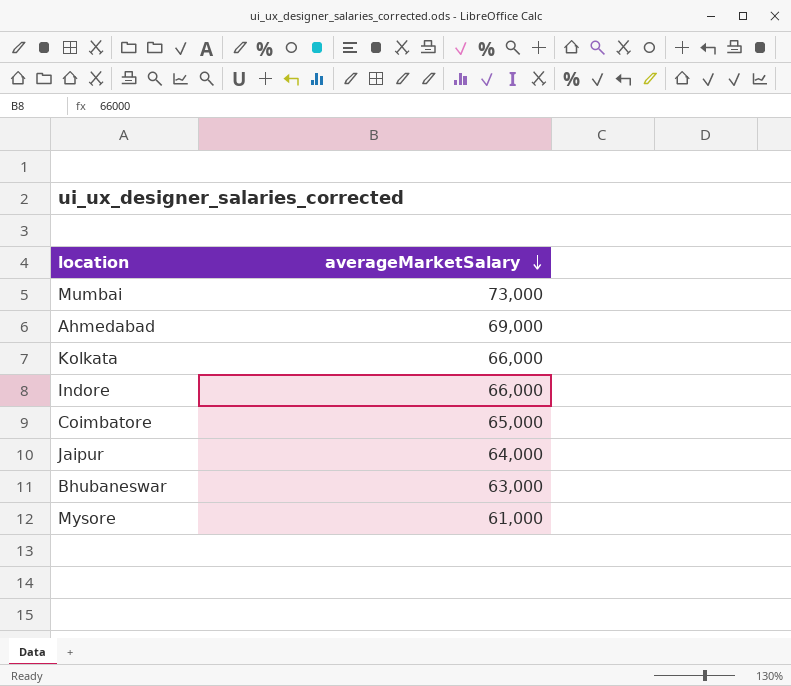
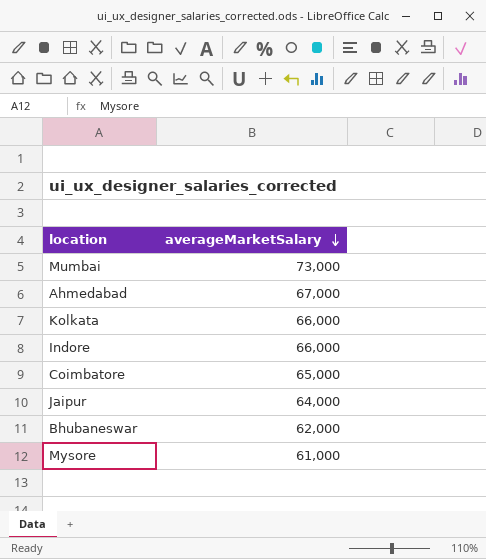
Ahmedabad | averageMarketSalary: 69,000 -> 67,000
Bhubaneswar | averageMarketSalary: 63,000 -> 62,000

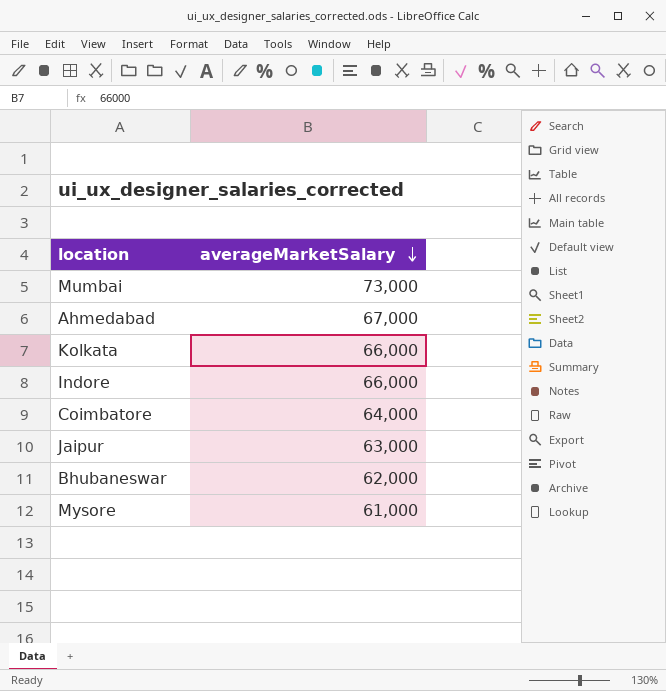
Coimbatore | averageMarketSalary: 65,000 -> 64,000
Jaipur | averageMarketSalary: 64,000 -> 63,000

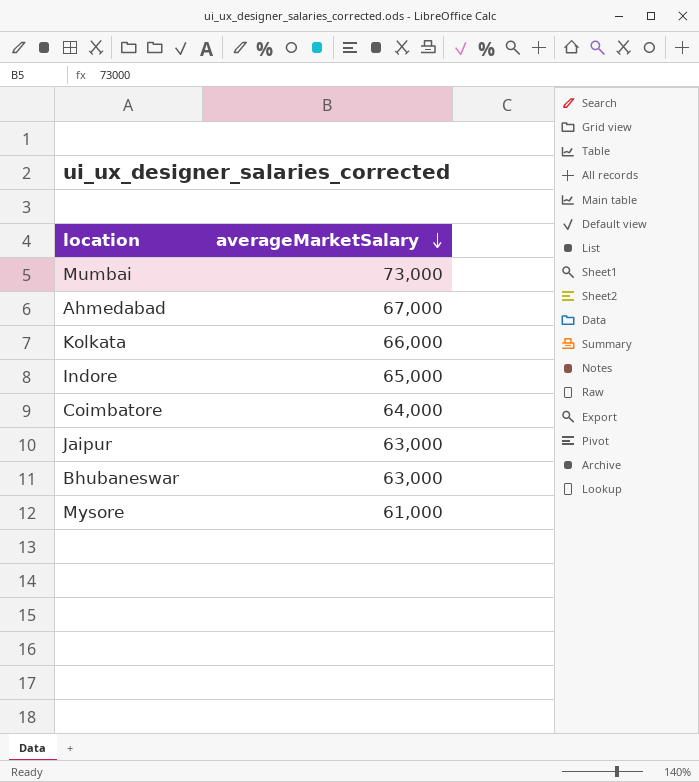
Indore | averageMarketSalary: 66,000 -> 65,000
Bhubaneswar | averageMarketSalary: 62,000 -> 63,000

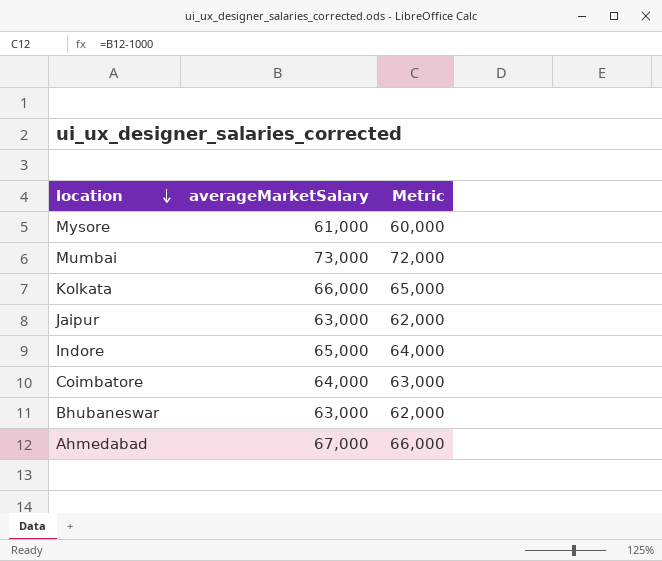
row order: averageMarketSalary descending -> location descending
column Metric | formula: none -> [averageMarketSalary] - 1000

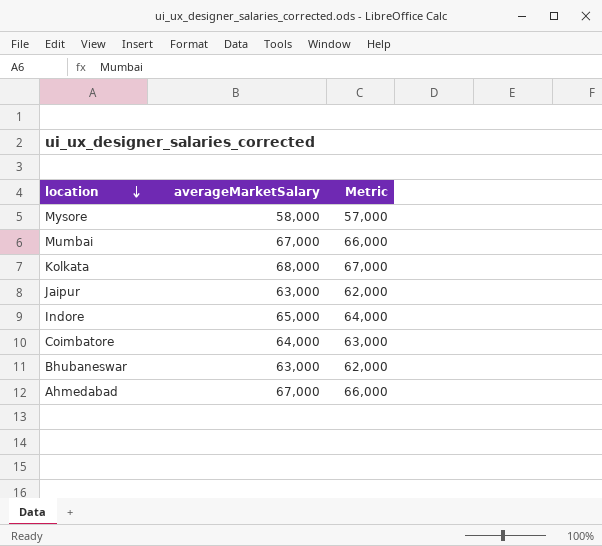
Mysore | averageMarketSalary: 61,000 -> 58,000
Mysore | Metric: 60,000 -> 57,000
Mumbai | averageMarketSalary: 73,000 -> 67,000
Mumbai | Metric: 72,000 -> 66,000
Kolkata | averageMarketSalary: 66,000 -> 68,000
Kolkata | Metric: 65,000 -> 67,000

